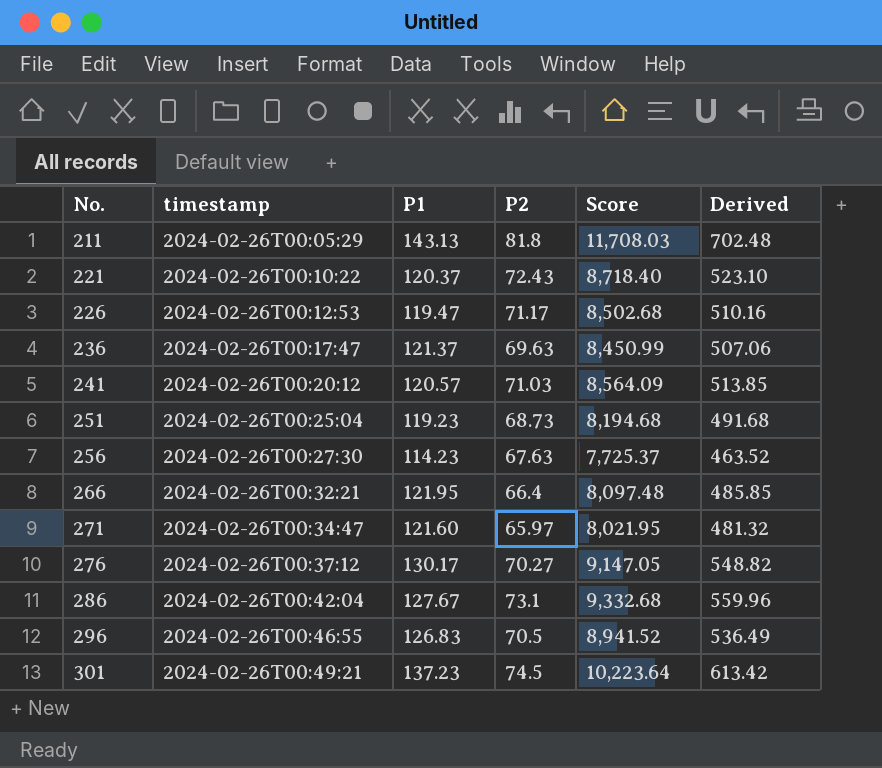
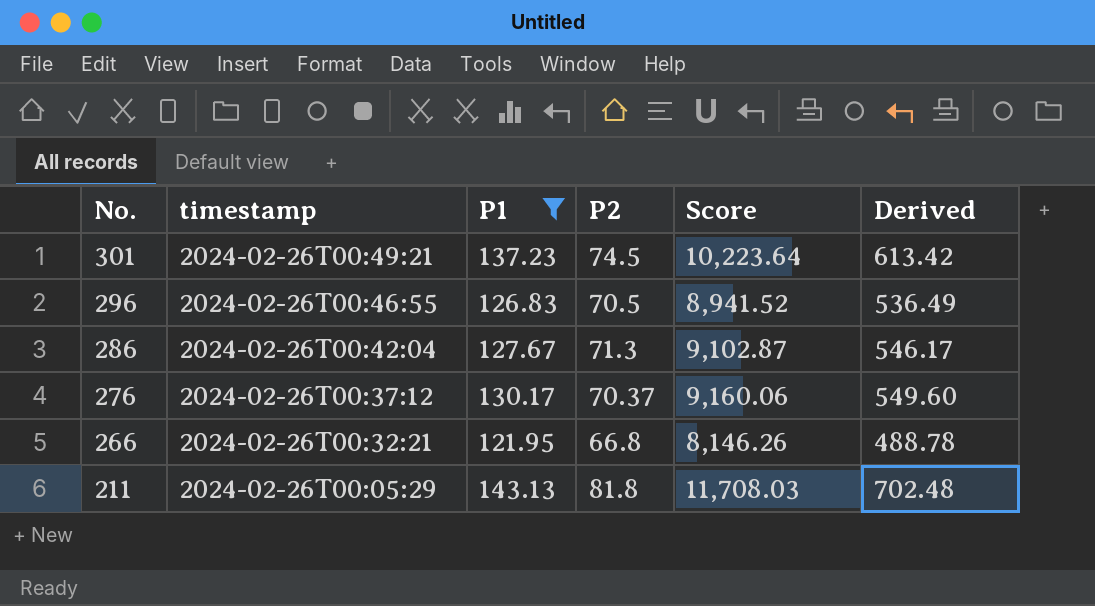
filter: none -> P1 >= 121.95
row order: No. ascending -> No. descending
286 | P2: 73.1 -> 71.3
286 | Score: 9,332.68 -> 9,102.87
286 | Derived: 559.96 -> 546.17
276 | P2: 70.27 -> 70.37
276 | Score: 9,147.05 -> 9,160.06
276 | Derived: 548.82 -> 549.60
266 | P2: 66.4 -> 66.8
266 | Score: 8,097.48 -> 8,146.26
266 | Derived: 485.85 -> 488.78

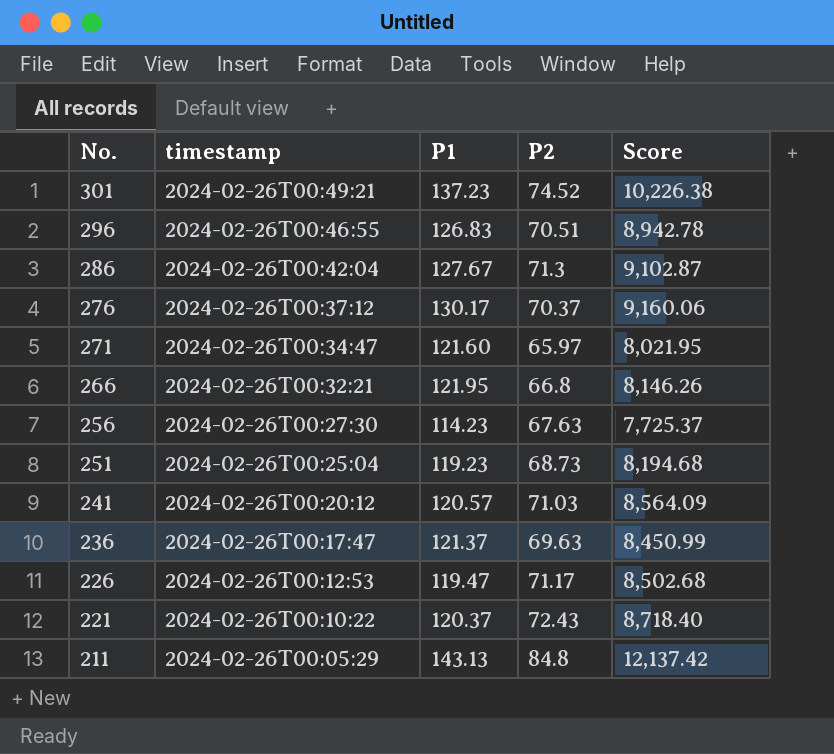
filter: P1 >= 121.95 -> none
column Derived | formula: [Score] * 0.06 -> none
301 | P2: 74.5 -> 74.52
301 | Score: 10,223.64 -> 10,226.38
296 | P2: 70.5 -> 70.51
296 | Score: 8,941.52 -> 8,942.78
211 | P2: 81.8 -> 84.8
211 | Score: 11,708.03 -> 12,137.42

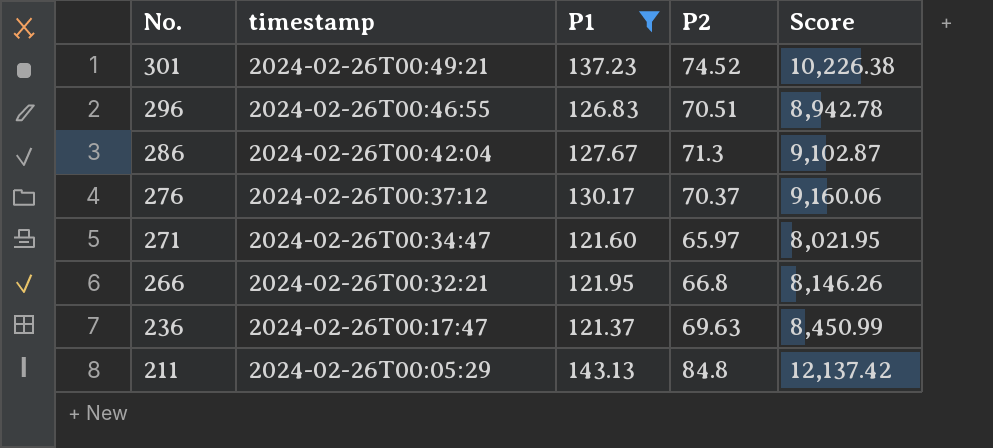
filter: none -> P1 >= 121.37

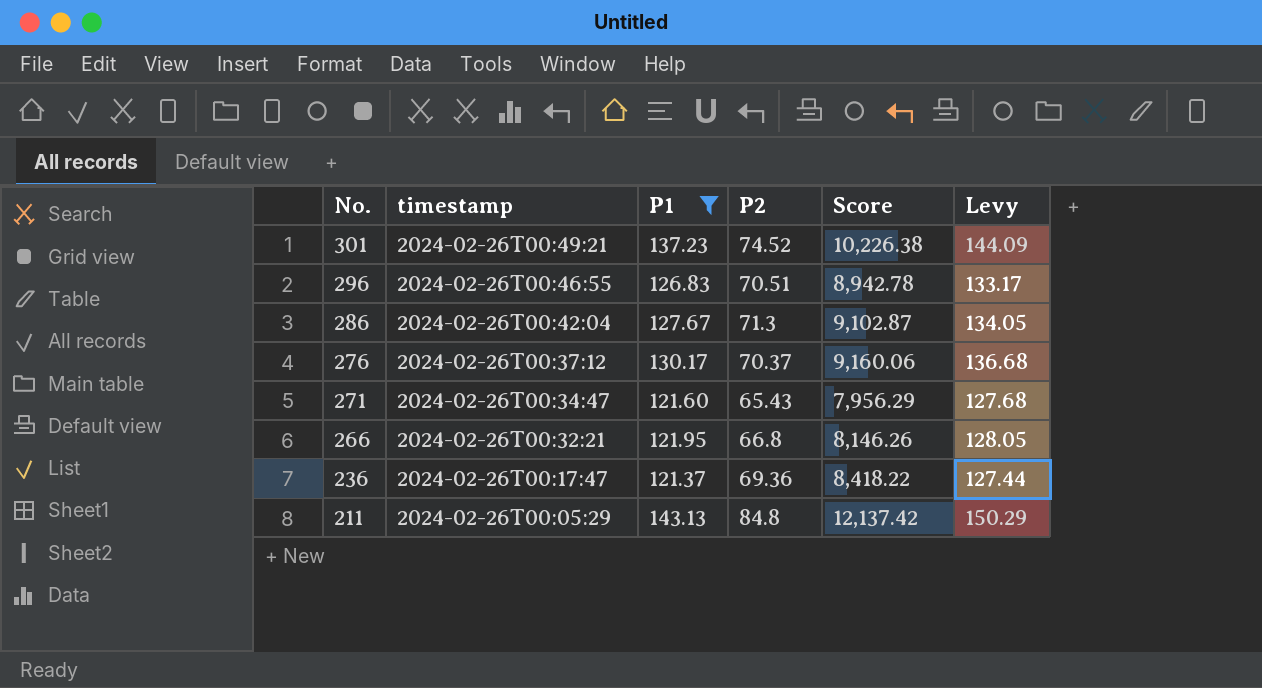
column Levy | formula: none -> [P1] * 1.05
271 | P2: 65.97 -> 65.43
271 | Score: 8,021.95 -> 7,956.29
236 | P2: 69.63 -> 69.36
236 | Score: 8,450.99 -> 8,418.22

